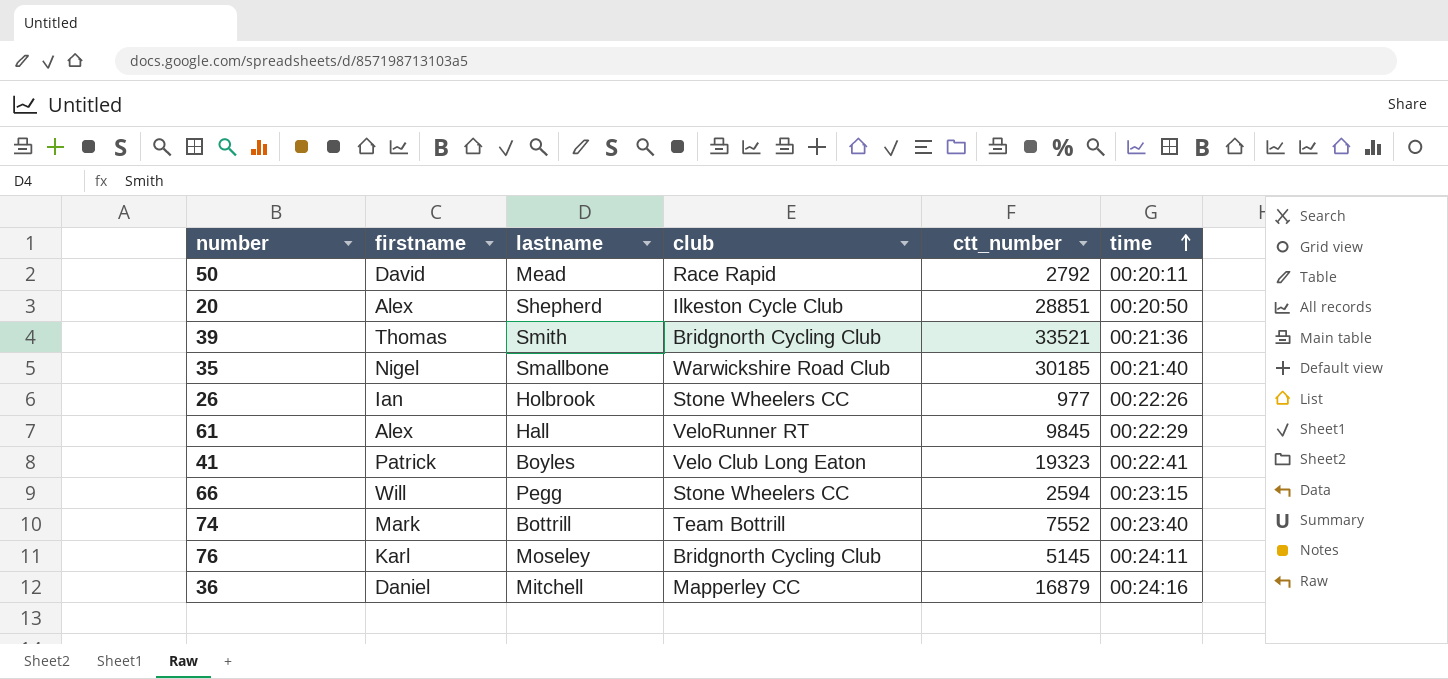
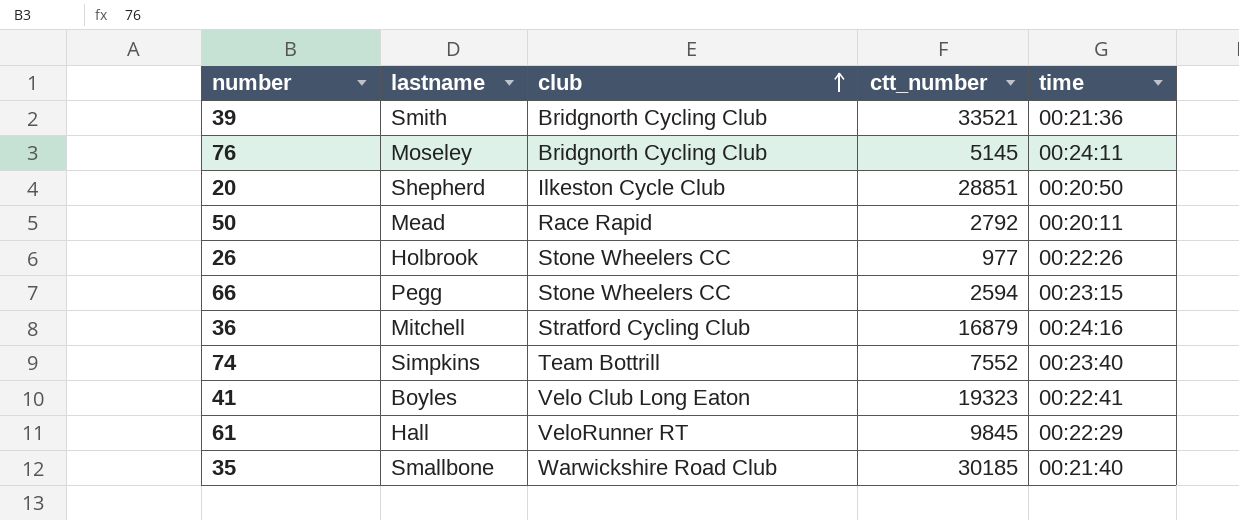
row order: time ascending -> club ascending
column firstname | position: 2 -> none
36 | club: Mapperley CC -> Stratford Cycling Club
74 | lastname: Bottrill -> Simpkins

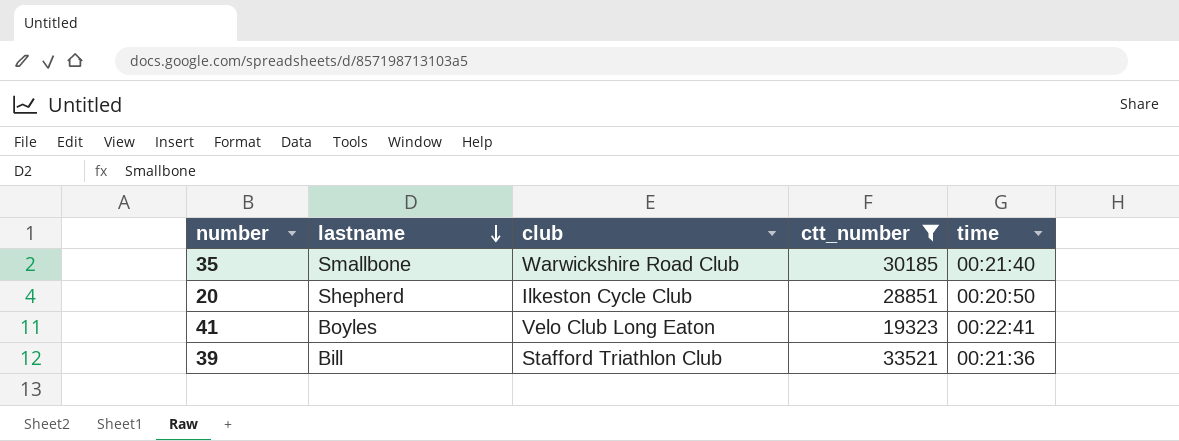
filter: none -> ctt_number >= 19323
row order: club ascending -> lastname descending
39 | lastname: Smith -> Bill
39 | club: Bridgnorth Cycling Club -> Stafford Triathlon Club

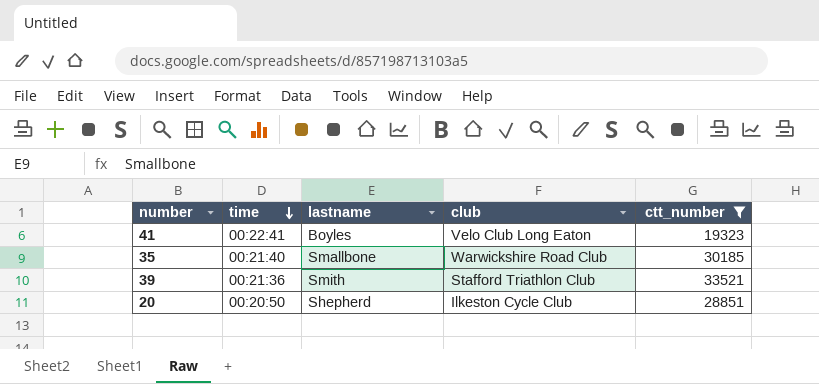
row order: lastname descending -> time descending
column time | position: 5 -> 2
39 | lastname: Bill -> Smith

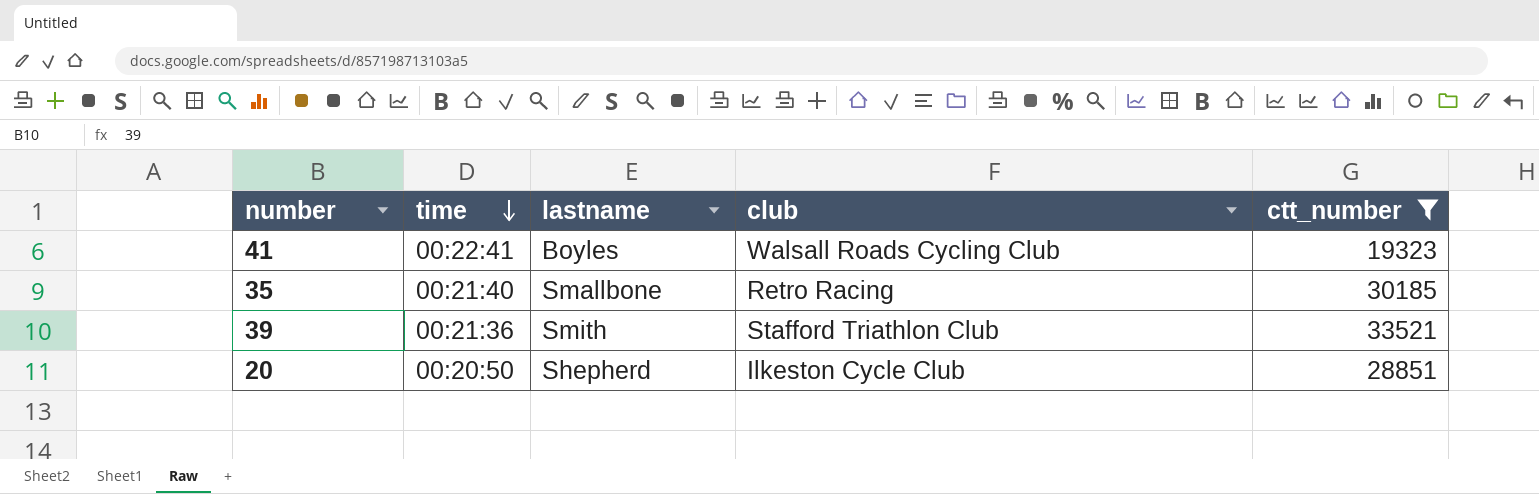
41 | club: Velo Club Long Eaton -> Walsall Roads Cycling Club
35 | club: Warwickshire Road Club -> Retro Racing

